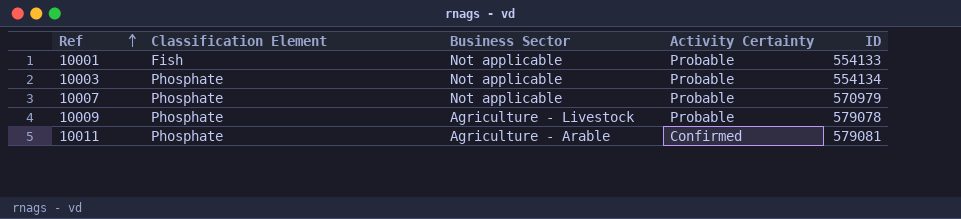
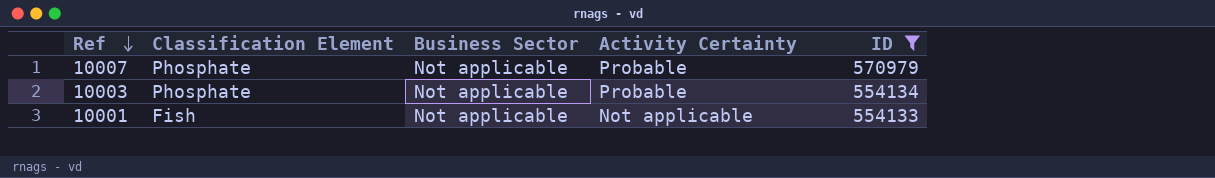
filter: none -> ID <= 570979
row order: Ref ascending -> Ref descending
10001 | Activity Certainty: Probable -> Not applicable

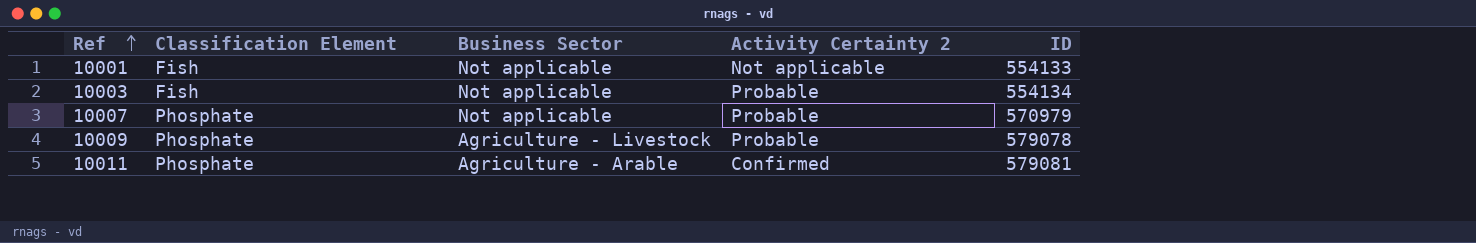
filter: ID <= 570979 -> none
row order: Ref descending -> Ref ascending
column name: Activity Certainty -> Activity Certainty 2
10003 | Classification Element: Phosphate -> Fish

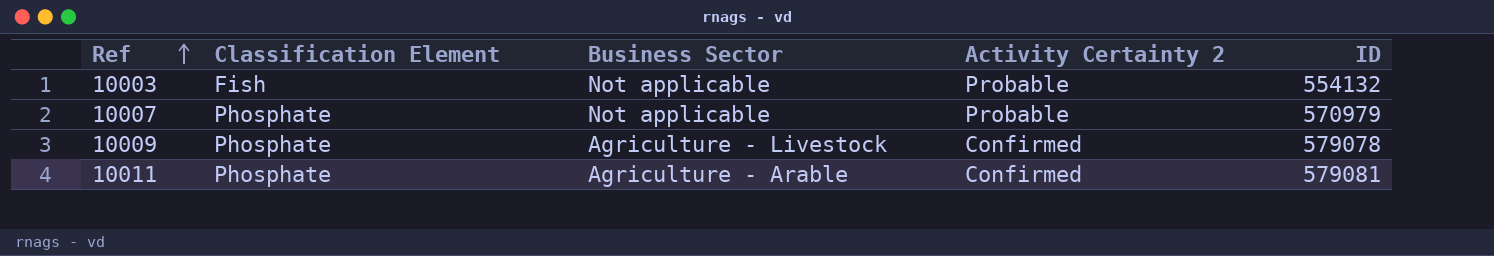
row 10001: Fish | Not applicable | Not applicable | 554133 -> none
10003 | ID: 554134 -> 554132
10009 | Activity Certainty 2: Probable -> Confirmed

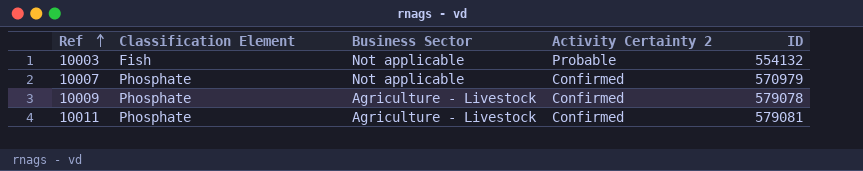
10007 | Activity Certainty 2: Probable -> Confirmed
10011 | Business Sector: Agriculture - Arable -> Agriculture - Livestock

